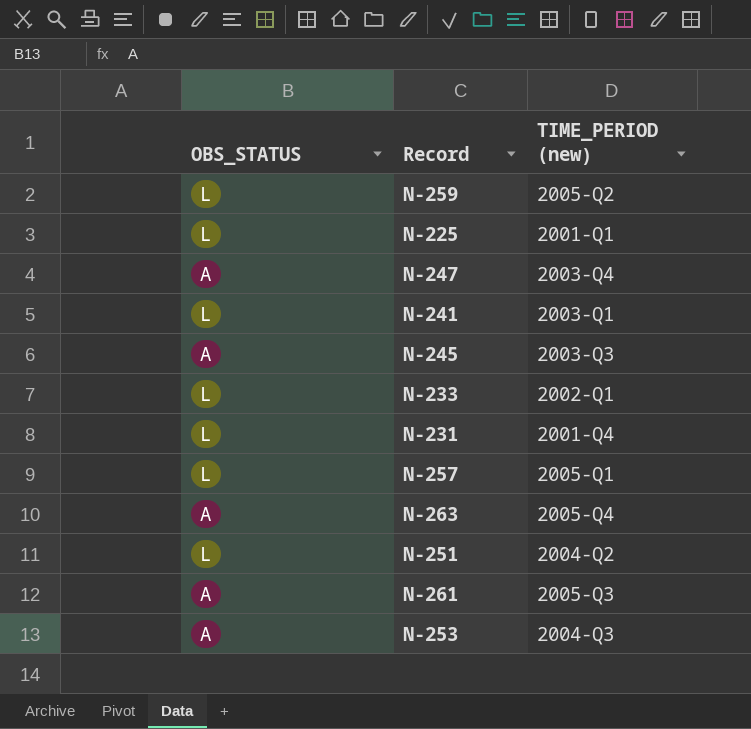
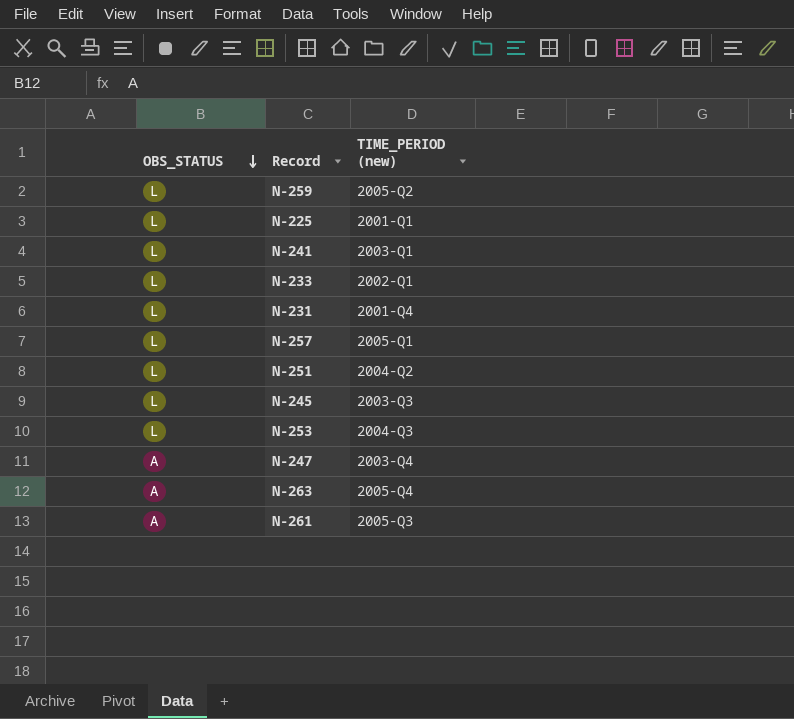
row order: none -> OBS_STATUS descending
N-245 | OBS_STATUS: A -> L
N-253 | OBS_STATUS: A -> L

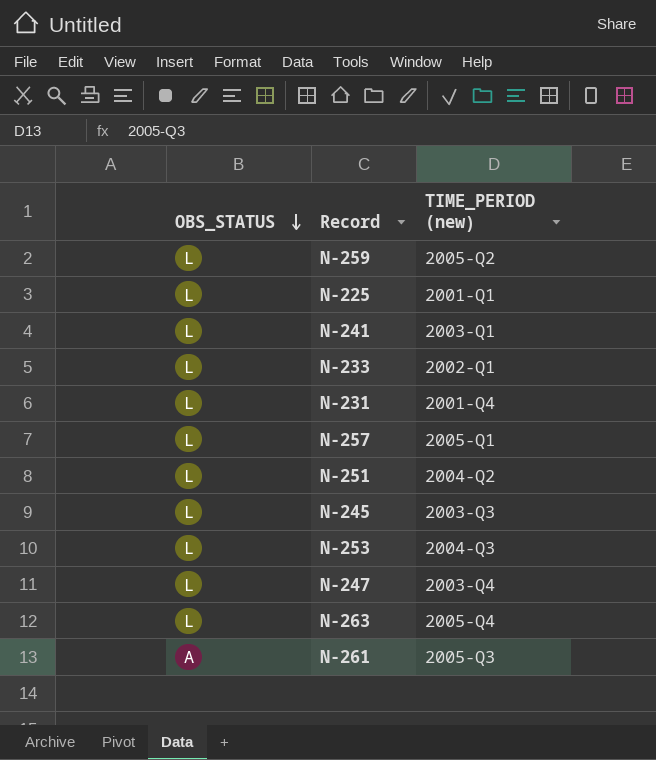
N-247 | OBS_STATUS: A -> L
N-263 | OBS_STATUS: A -> L

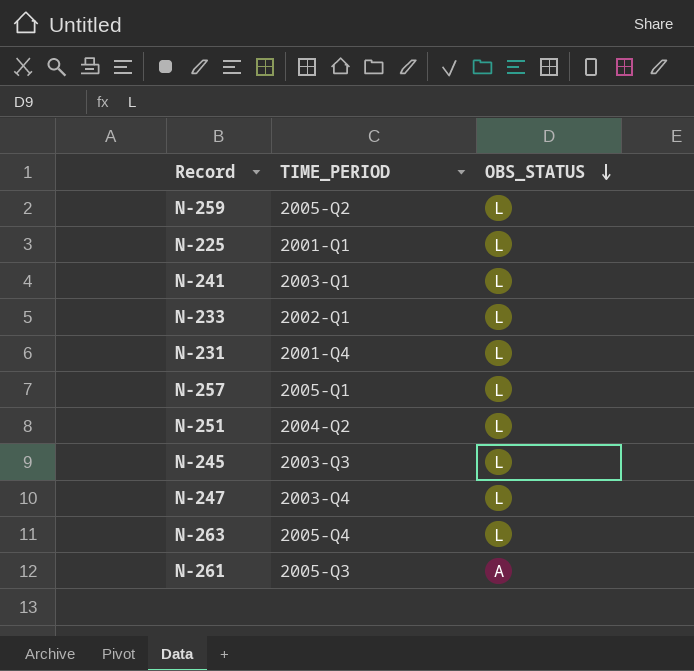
column name: TIME_PERIOD (new) -> TIME_PERIOD
column OBS_STATUS | position: 1 -> 3
row N-253: L | 2004-Q3 -> none

